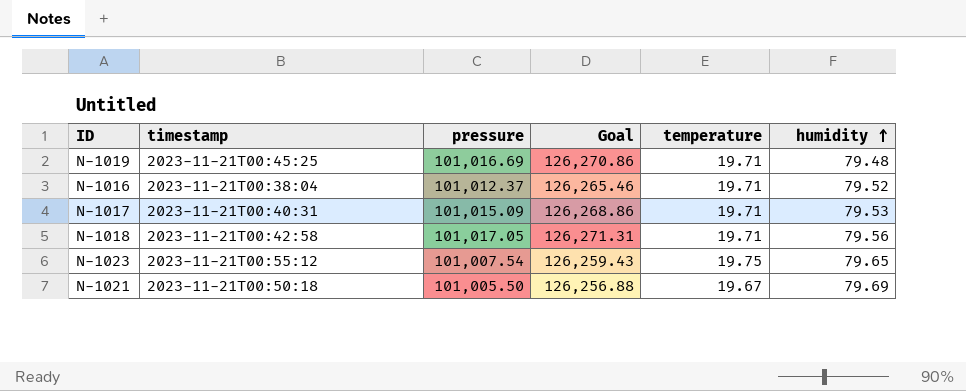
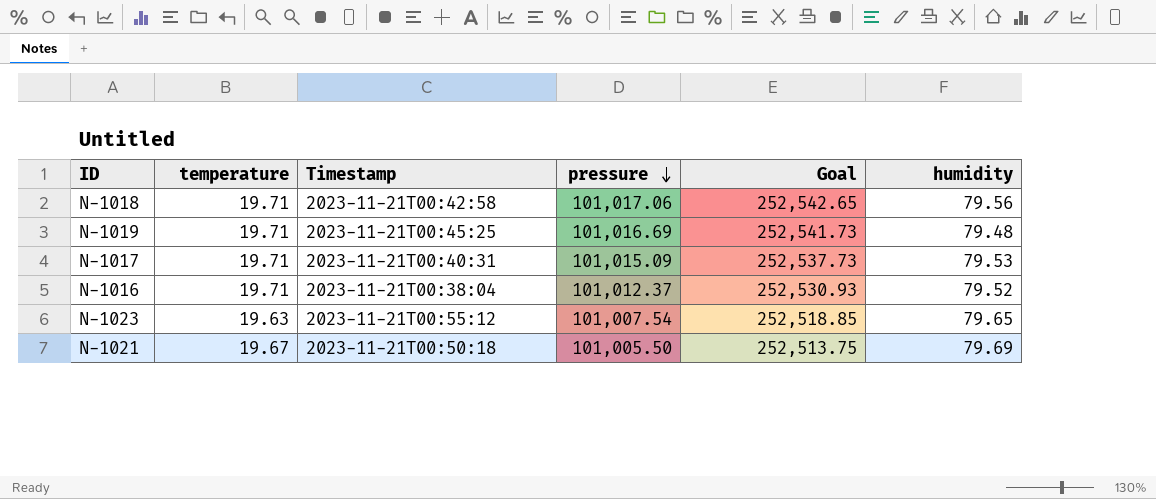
row order: humidity ascending -> pressure descending
column temperature | position: 5 -> 2
column name: timestamp -> Timestamp
column Goal | formula: [pressure] * 1.25 -> [pressure] * 2.5
N-1018 | pressure: 101,017.05 -> 101,017.06
N-1023 | temperature: 19.75 -> 19.63

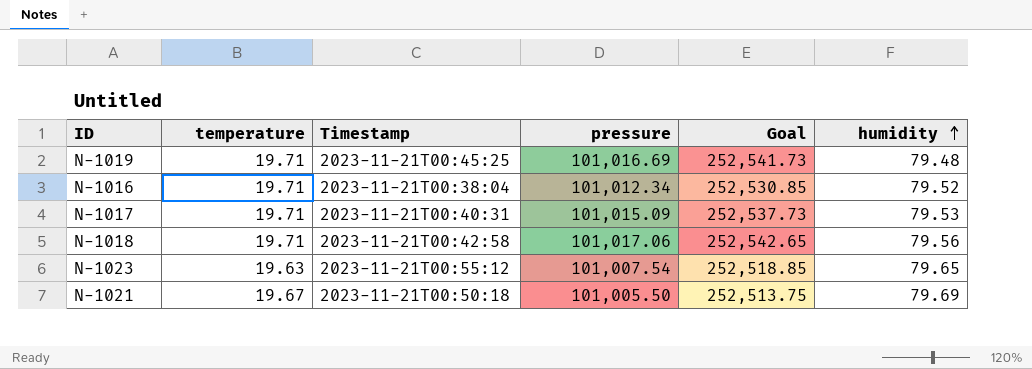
row order: pressure descending -> humidity ascending
N-1016 | pressure: 101,012.37 -> 101,012.34
N-1016 | Goal: 252,530.93 -> 252,530.85

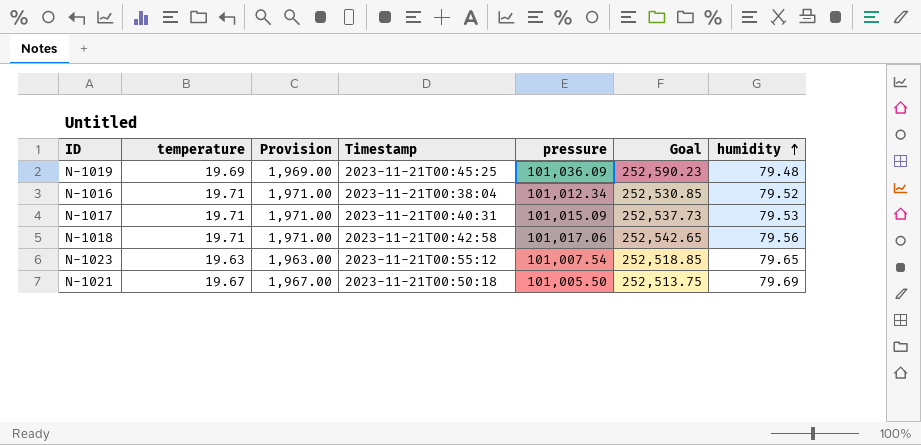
column Provision | formula: none -> [temperature] * 100
N-1019 | temperature: 19.71 -> 19.69
N-1019 | pressure: 101,016.69 -> 101,036.09
N-1019 | Goal: 252,541.73 -> 252,590.23

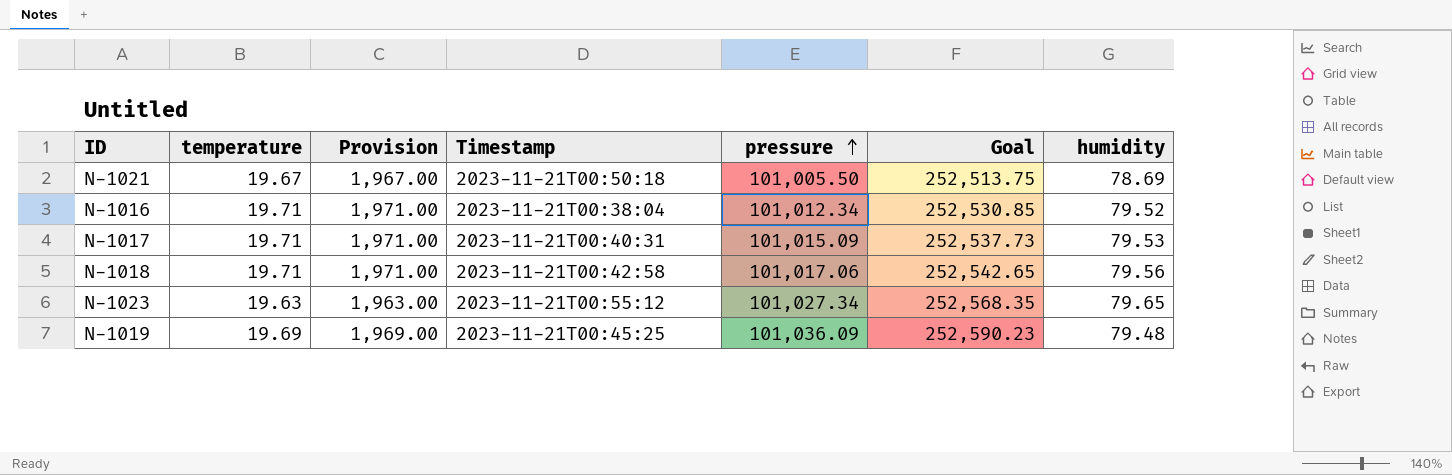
row order: humidity ascending -> pressure ascending
N-1021 | humidity: 79.69 -> 78.69
N-1023 | pressure: 101,007.54 -> 101,027.34
N-1023 | Goal: 252,518.85 -> 252,568.35

